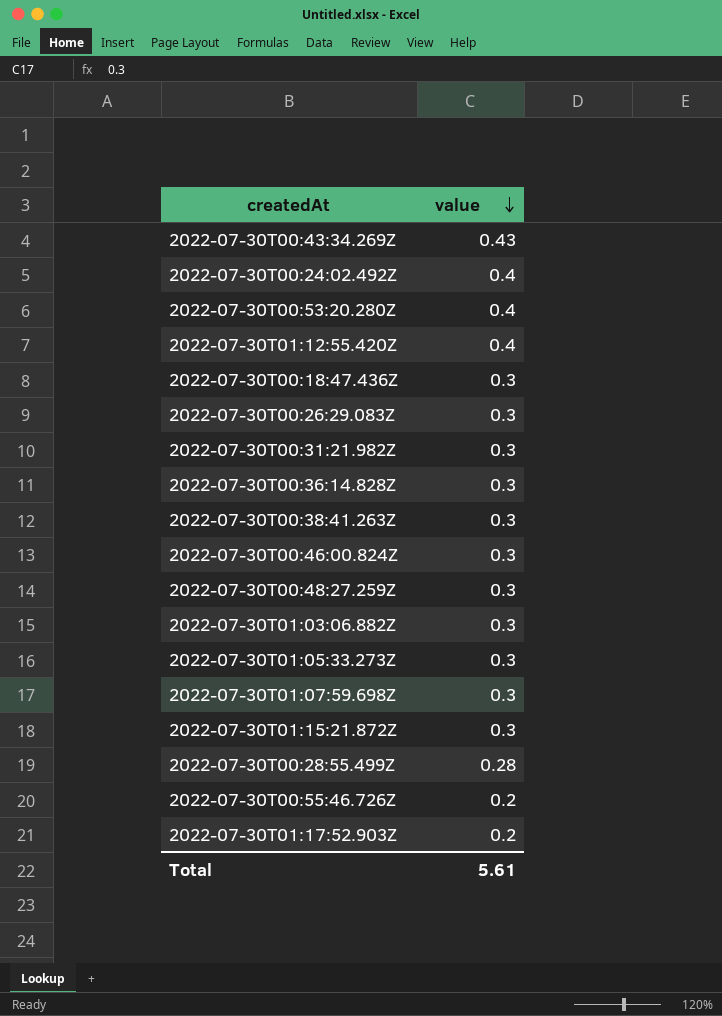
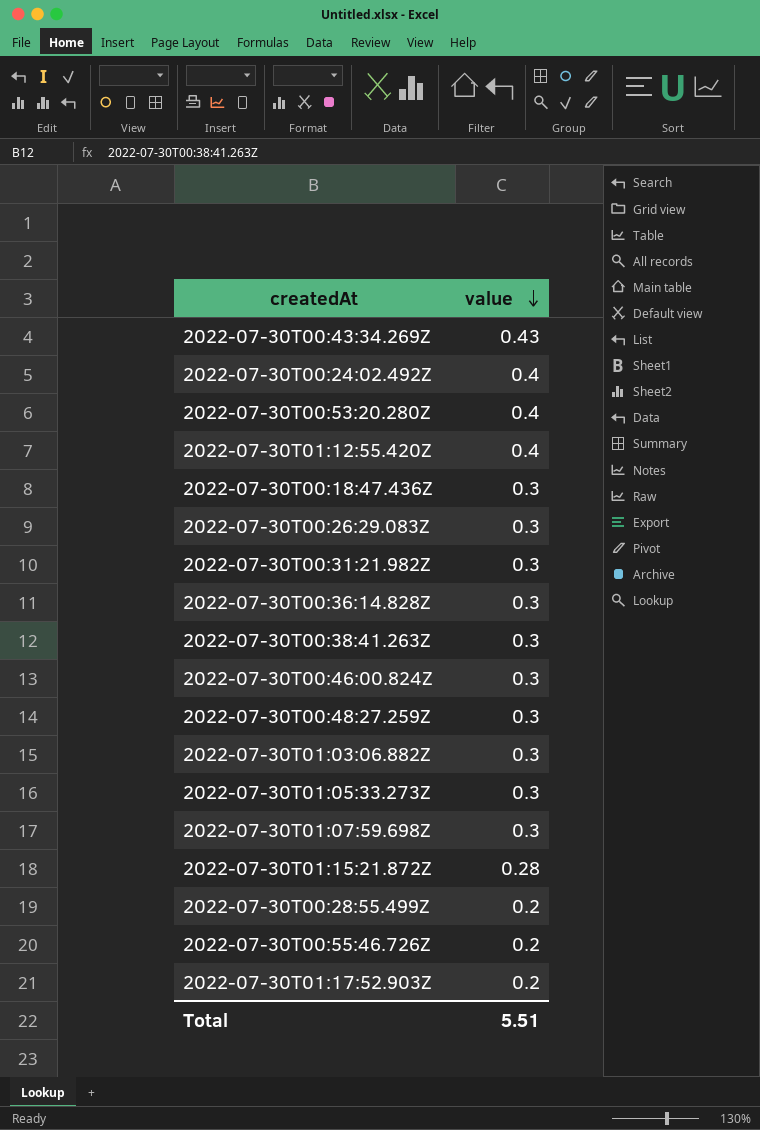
2022-07-30T01:15:21.872Z | value: 0.3 -> 0.28
2022-07-30T00:28:55.499Z | value: 0.28 -> 0.2
Total | value: 5.61 -> 5.51

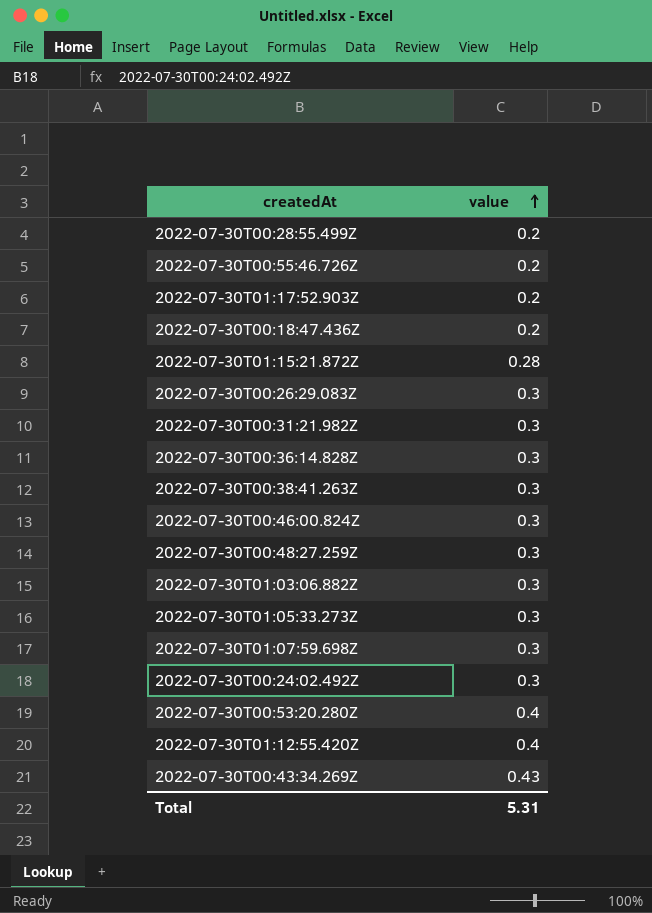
row order: value descending -> value ascending
2022-07-30T00:18:47.436Z | value: 0.3 -> 0.2
2022-07-30T00:24:02.492Z | value: 0.4 -> 0.3
Total | value: 5.51 -> 5.31

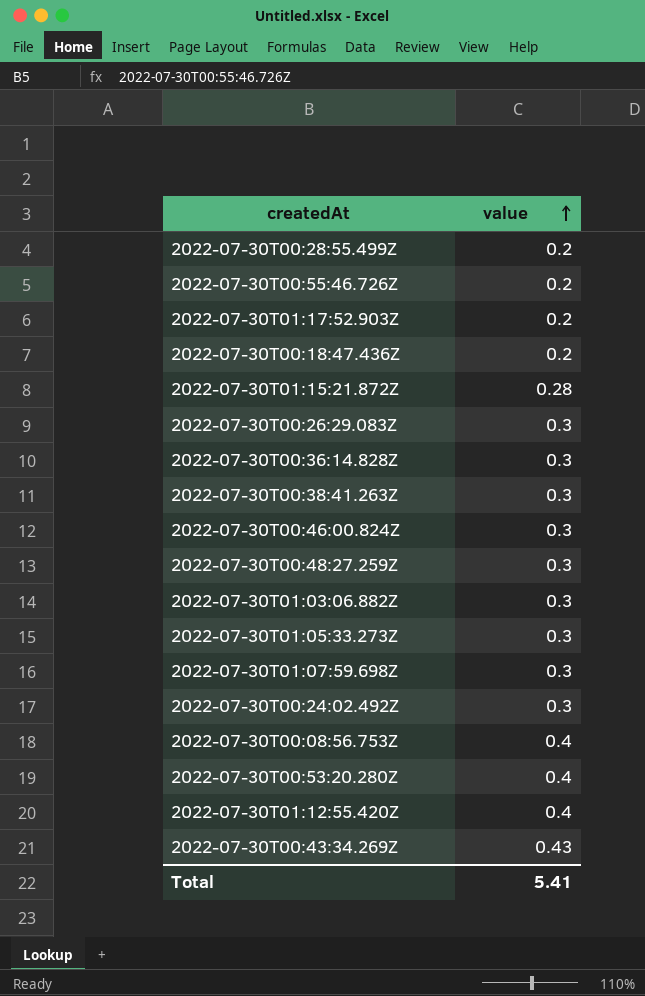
row 2022-07-30T00:31:21.982Z: 0.3 -> none
row 2022-07-30T00:08:56.753Z: none -> 0.4
Total | value: 5.31 -> 5.41

